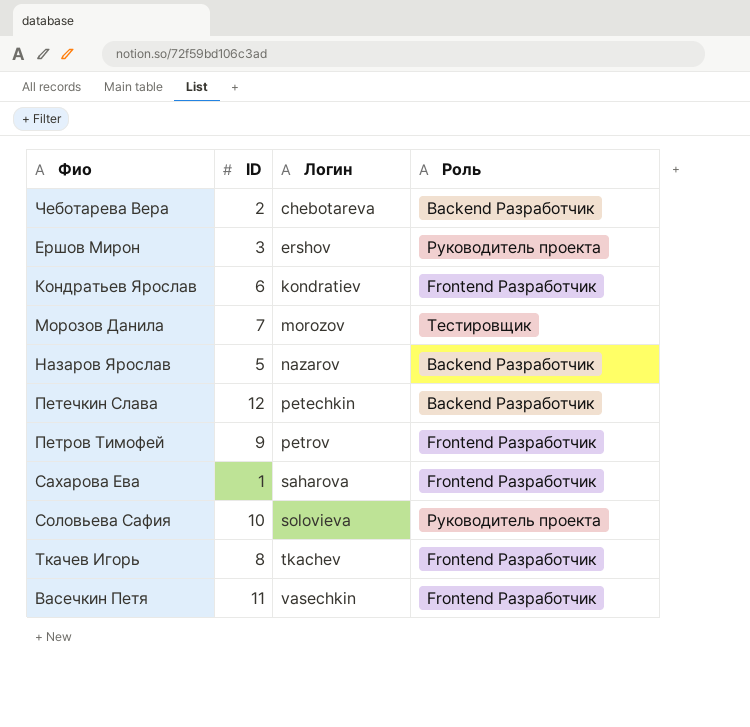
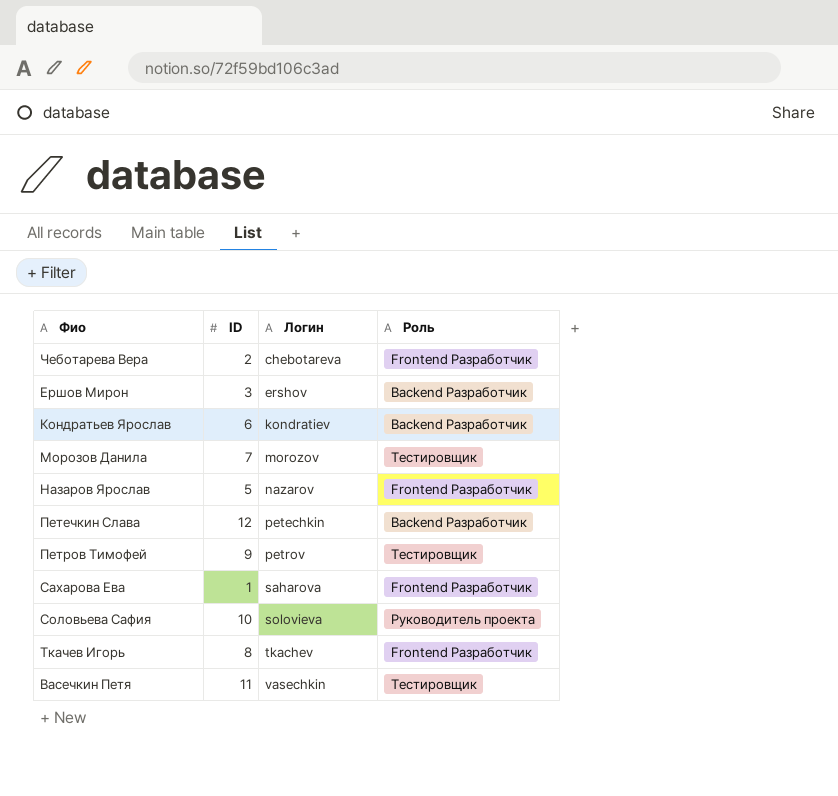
Чеботарева Вера | Роль: Backend Разработчик -> Frontend Разработчик
Ершов Мирон | Роль: Руководитель проекта -> Backend Разработчик
Кондратьев Ярослав | Роль: Frontend Разработчик -> Backend Разработчик
Назаров Ярослав | Роль: Backend Разработчик -> Frontend Разработчик
Петров Тимофей | Роль: Frontend Разработчик -> Тестировщик
Васечкин Петя | Роль: Frontend Разработчик -> Тестировщик

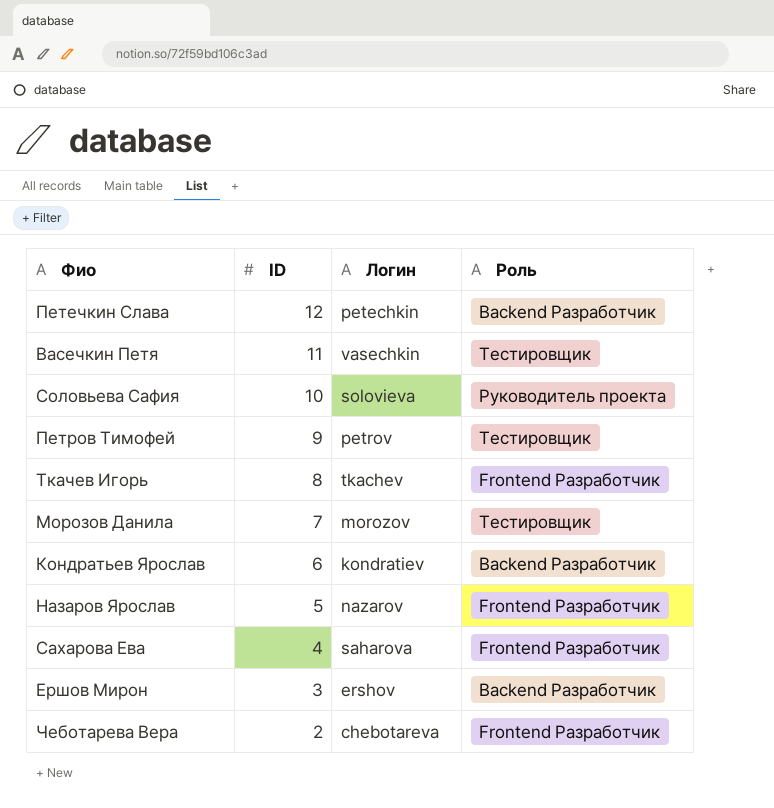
row order: Логин ascending -> ID descending
Сахарова Ева | ID: 1 -> 4

